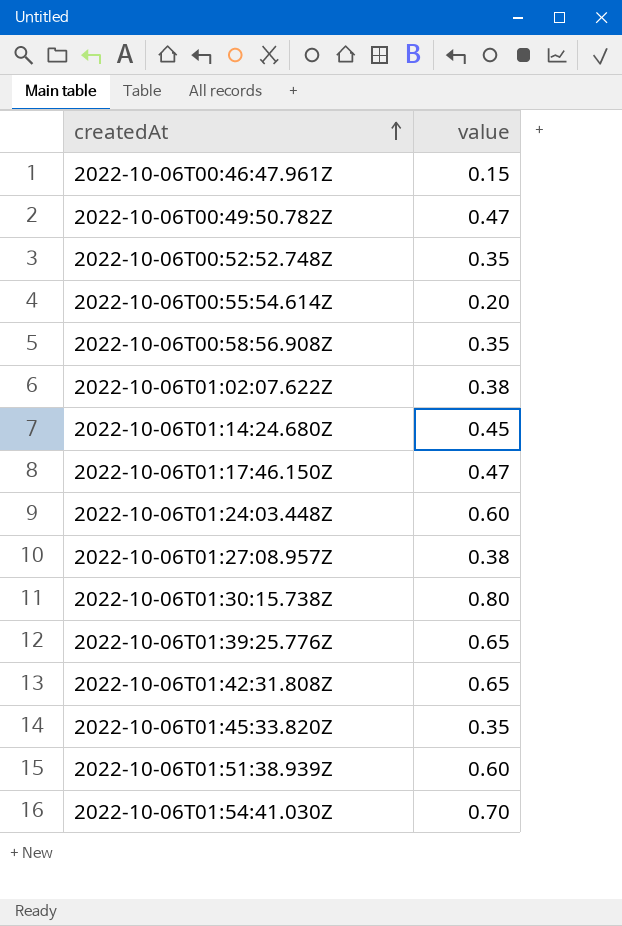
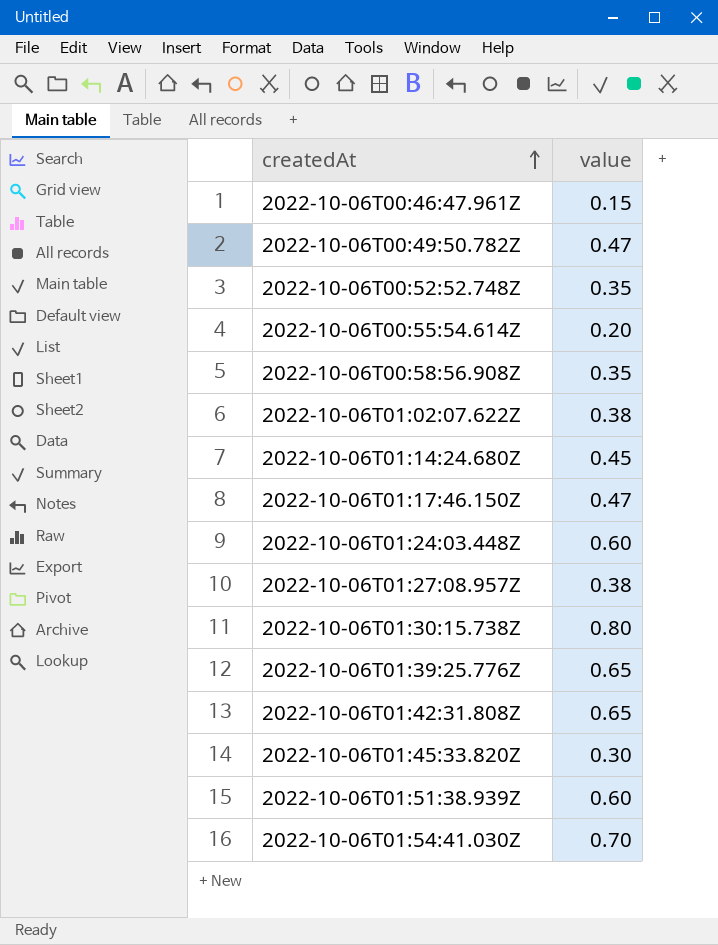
2022-10-06T01:45:33.820Z | value: 0.35 -> 0.30

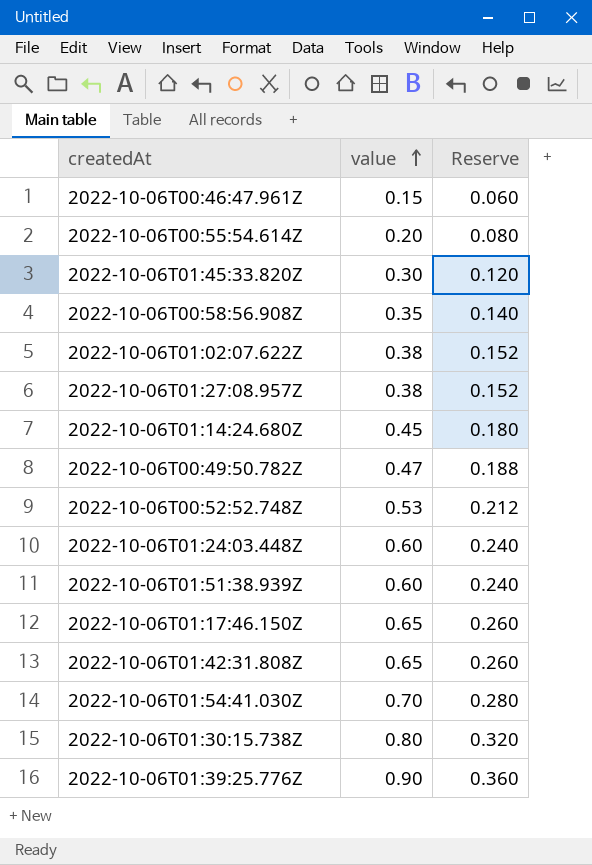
row order: createdAt ascending -> value ascending
column Reserve | formula: none -> [value] * 0.4
2022-10-06T00:52:52.748Z | value: 0.35 -> 0.53
2022-10-06T01:17:46.150Z | value: 0.47 -> 0.65
2022-10-06T01:39:25.776Z | value: 0.65 -> 0.90

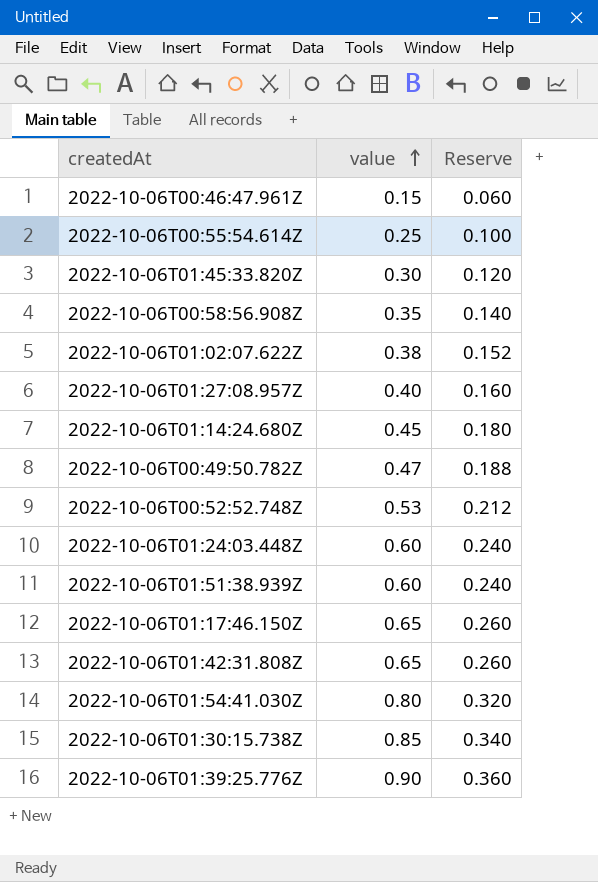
2022-10-06T00:55:54.614Z | value: 0.20 -> 0.25
2022-10-06T00:55:54.614Z | Reserve: 0.080 -> 0.100
2022-10-06T01:27:08.957Z | value: 0.38 -> 0.40
2022-10-06T01:27:08.957Z | Reserve: 0.152 -> 0.160
2022-10-06T01:54:41.030Z | value: 0.70 -> 0.80
2022-10-06T01:54:41.030Z | Reserve: 0.280 -> 0.320
2022-10-06T01:30:15.738Z | value: 0.80 -> 0.85
2022-10-06T01:30:15.738Z | Reserve: 0.320 -> 0.340

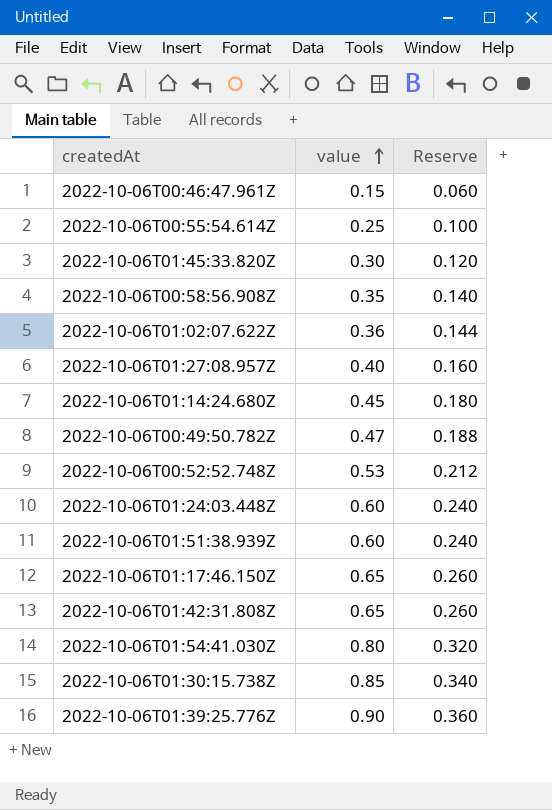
2022-10-06T01:02:07.622Z | value: 0.38 -> 0.36
2022-10-06T01:02:07.622Z | Reserve: 0.152 -> 0.144

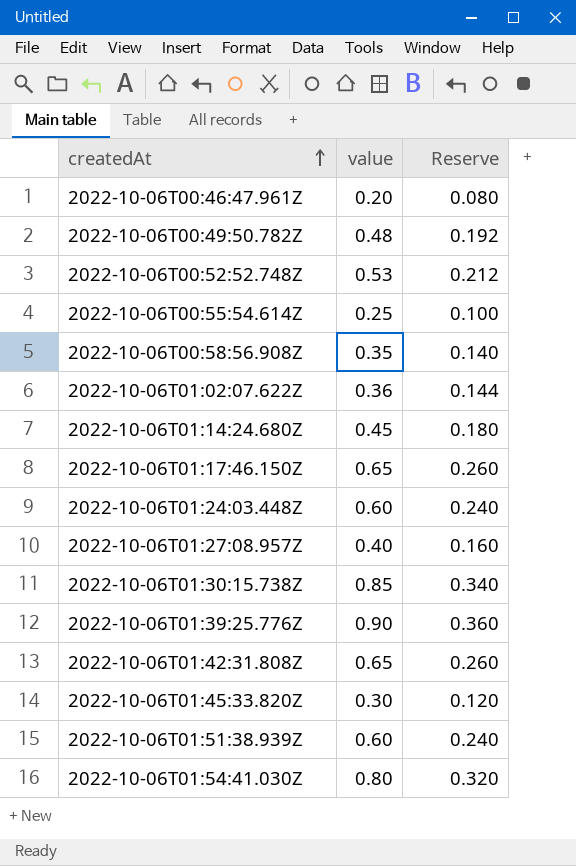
row order: value ascending -> createdAt ascending
2022-10-06T00:46:47.961Z | value: 0.15 -> 0.20
2022-10-06T00:46:47.961Z | Reserve: 0.060 -> 0.080
2022-10-06T00:49:50.782Z | value: 0.47 -> 0.48
2022-10-06T00:49:50.782Z | Reserve: 0.188 -> 0.192

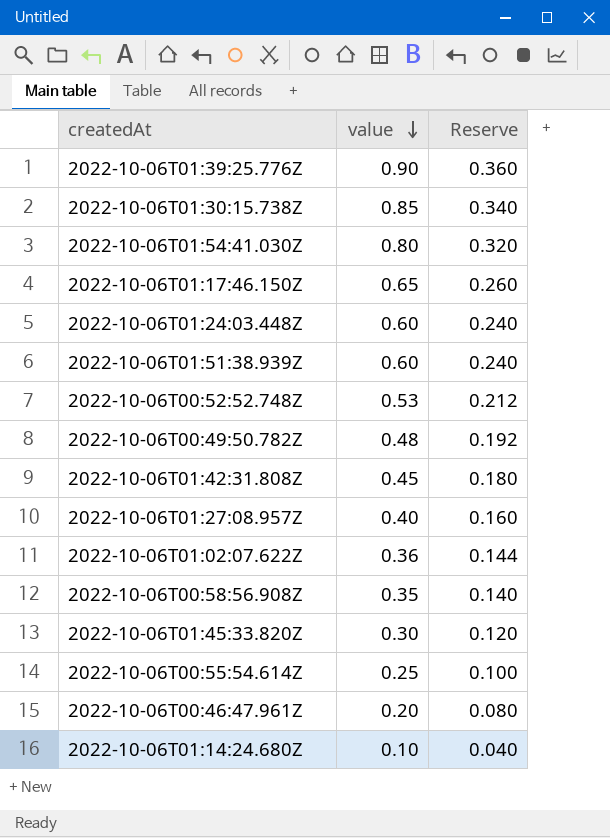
row order: createdAt ascending -> value descending
2022-10-06T01:42:31.808Z | value: 0.65 -> 0.45
2022-10-06T01:42:31.808Z | Reserve: 0.260 -> 0.180
2022-10-06T01:14:24.680Z | value: 0.45 -> 0.10
2022-10-06T01:14:24.680Z | Reserve: 0.180 -> 0.040

